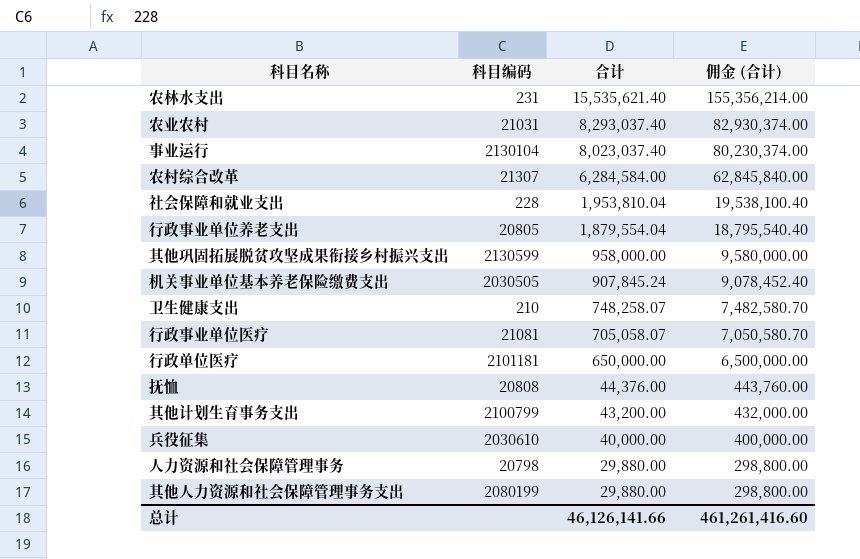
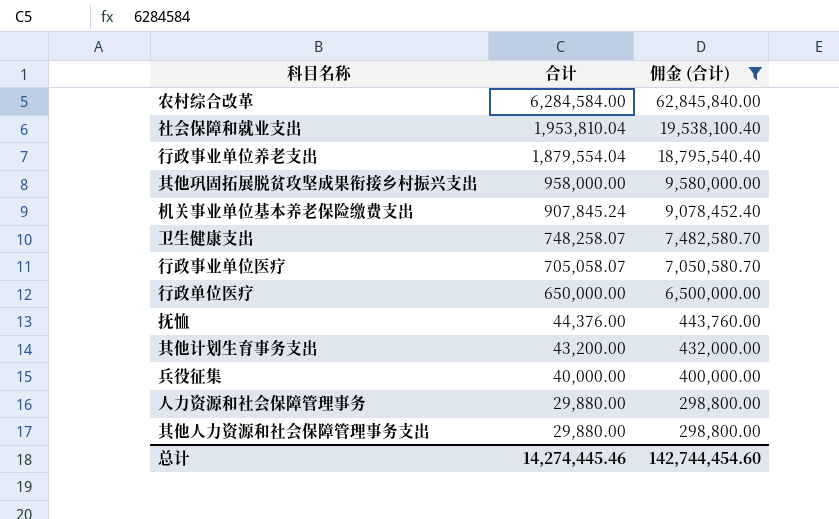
filter: none -> 佣金 (合计) <= 62,845,840.00
column 科目编码 | position: 2 -> none
总计 | 合计: 46,126,141.66 -> 14,274,445.46
总计 | 佣金 (合计): 461,261,416.60 -> 142,744,454.60

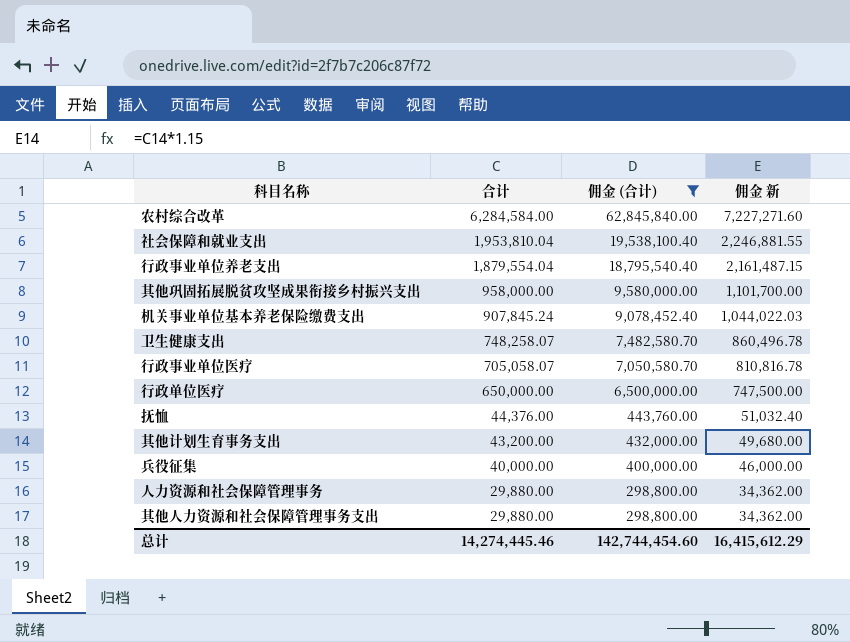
column 佣金 新 | formula: none -> [合计] * 1.15

